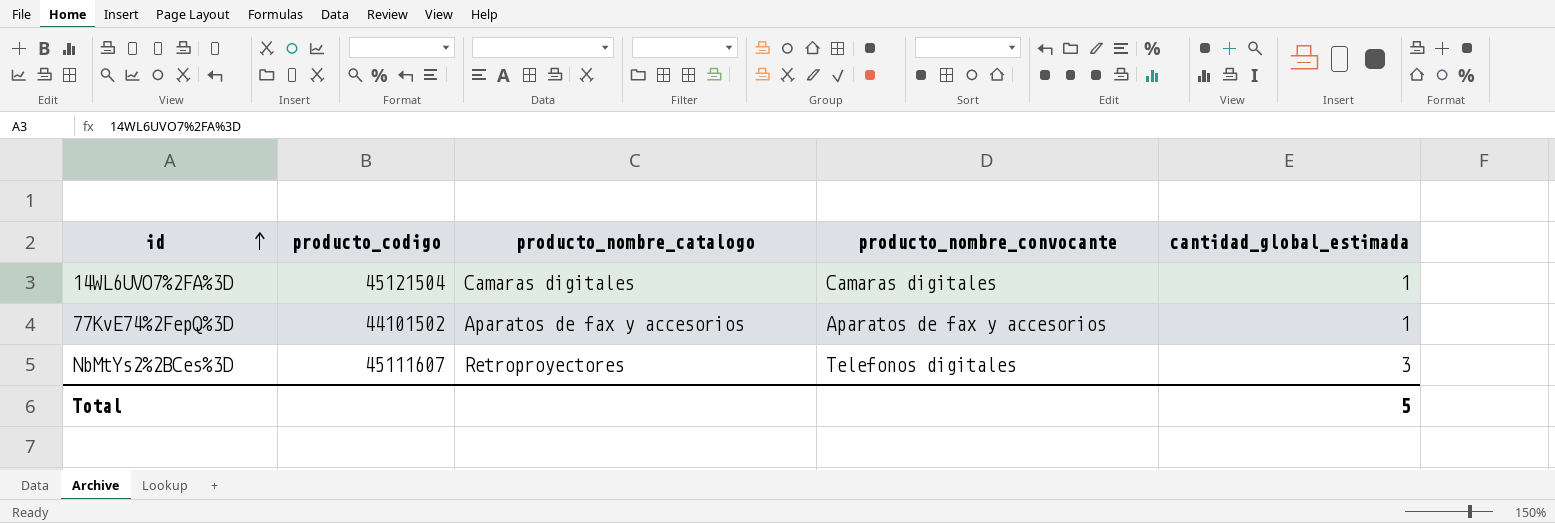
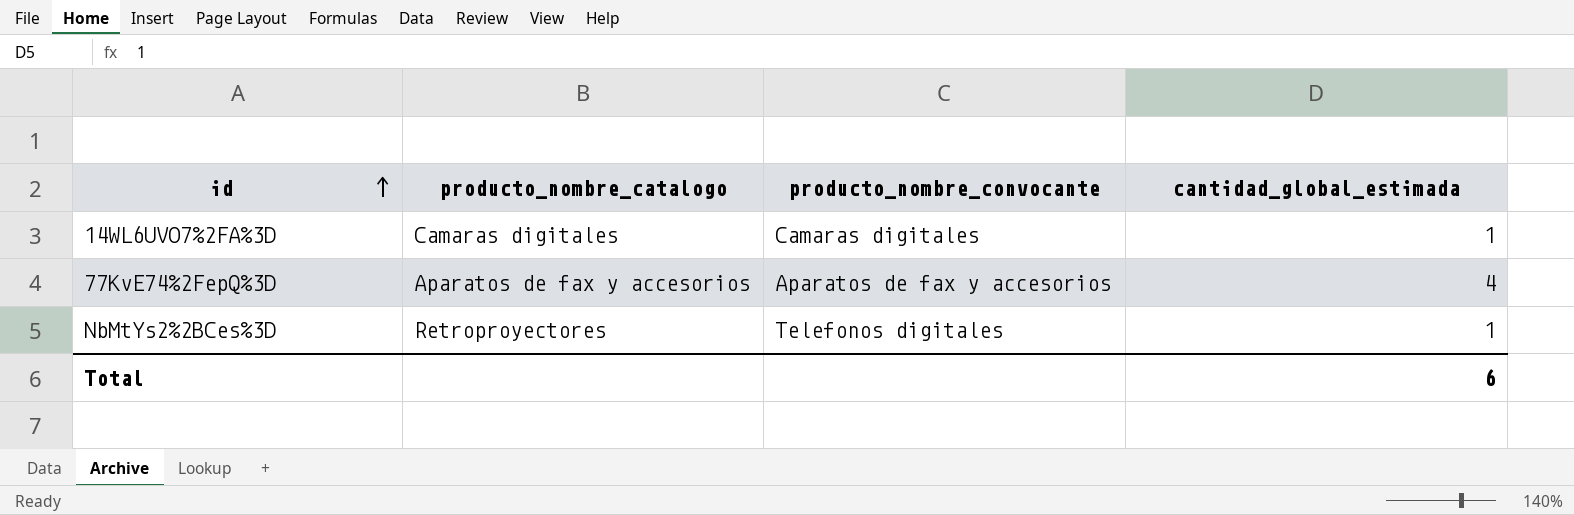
column producto_codigo | position: 2 -> none
77KvE74%2FepQ%3D | cantidad_global_estimada: 1 -> 4
NbMtYs2%2BCes%3D | cantidad_global_estimada: 3 -> 1
Total | cantidad_global_estimada: 5 -> 6

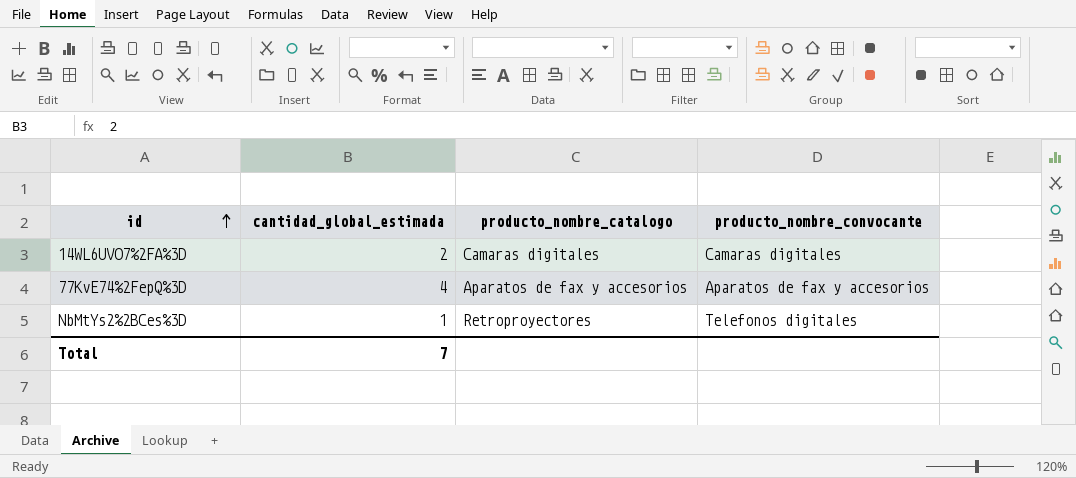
column cantidad_global_estimada | position: 4 -> 2
14WL6UVO7%2FA%3D | cantidad_global_estimada: 1 -> 2
Total | cantidad_global_estimada: 6 -> 7

